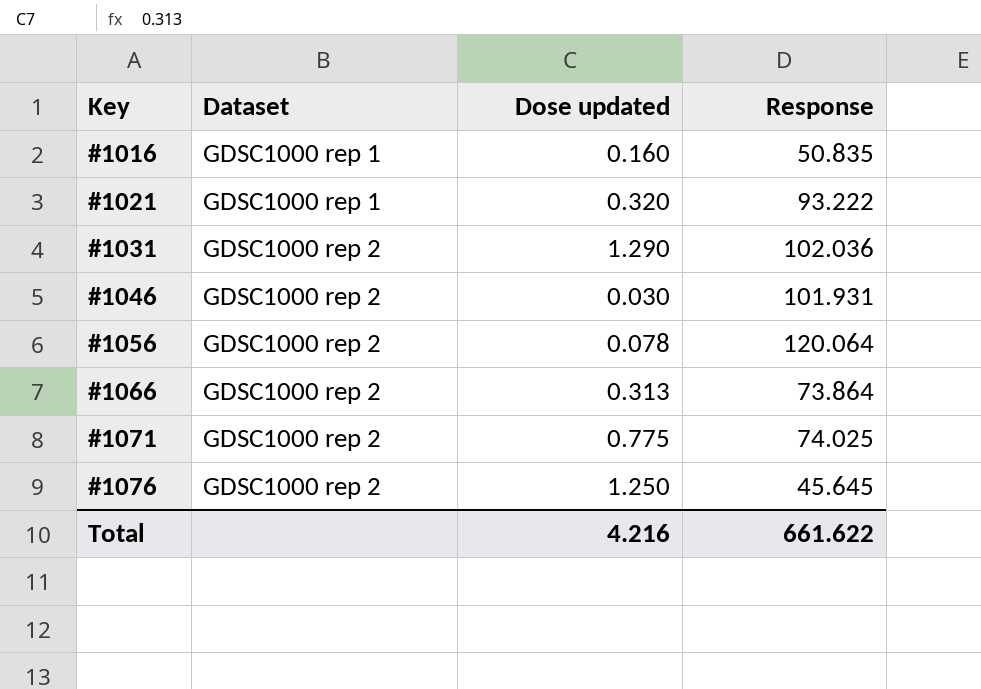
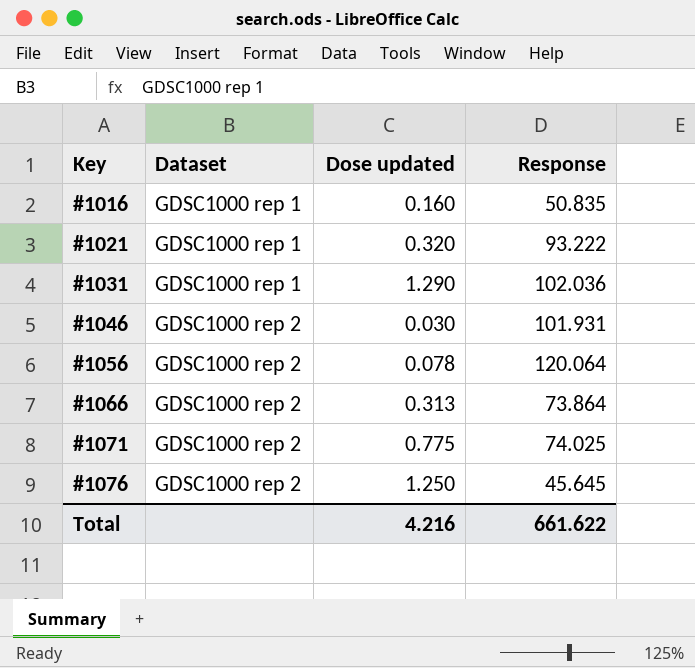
#1031 | Dataset: GDSC1000 rep 2 -> GDSC1000 rep 1

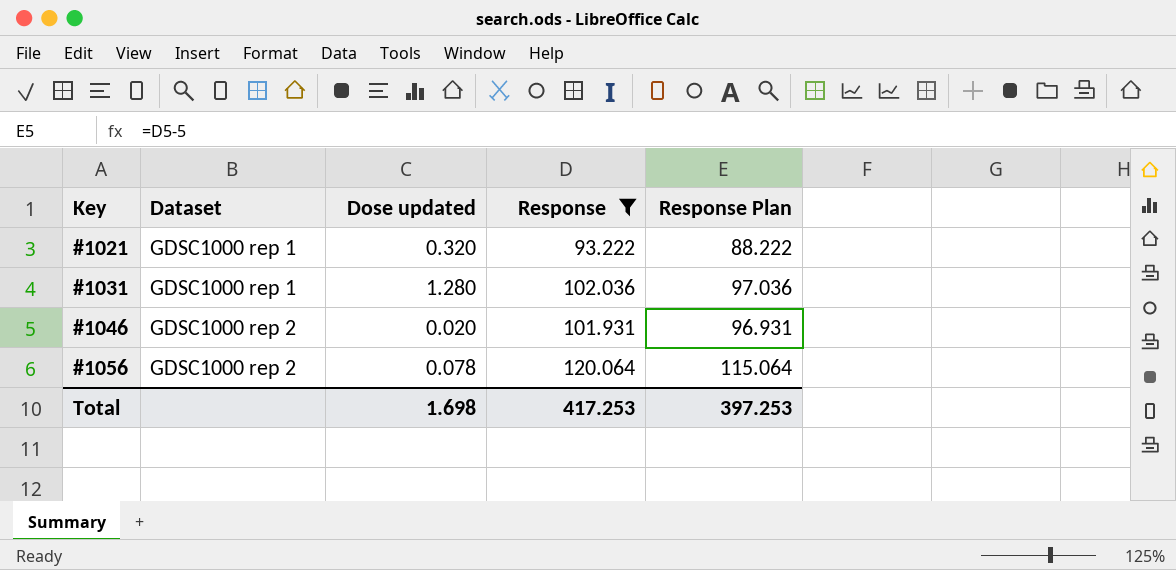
filter: none -> Response >= 93.222
column Response Plan | formula: none -> [Response] - 5
#1031 | Dose updated: 1.290 -> 1.280
#1046 | Dose updated: 0.030 -> 0.020
Total | Dose updated: 4.216 -> 1.698
Total | Response: 661.622 -> 417.253

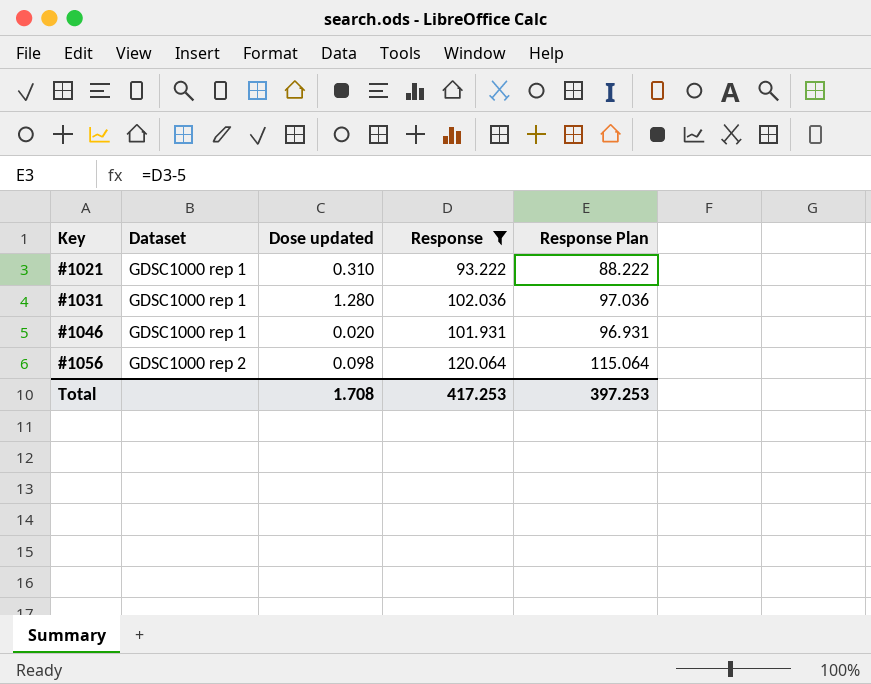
#1021 | Dose updated: 0.320 -> 0.310
#1046 | Dataset: GDSC1000 rep 2 -> GDSC1000 rep 1
#1056 | Dose updated: 0.078 -> 0.098
Total | Dose updated: 1.698 -> 1.708

